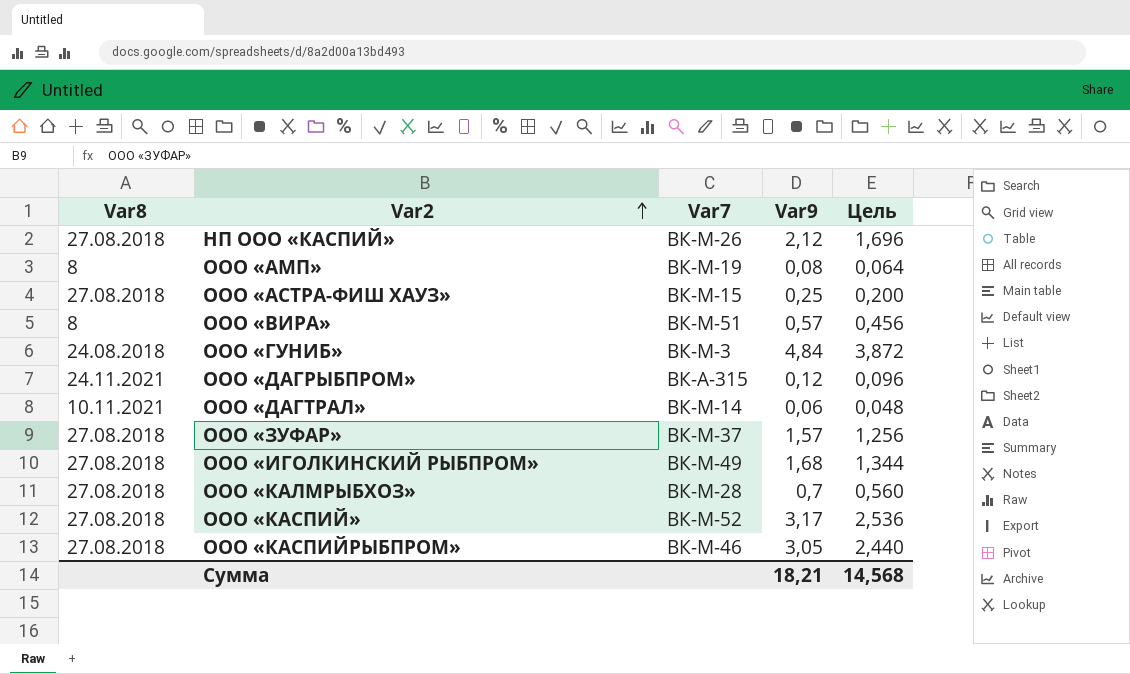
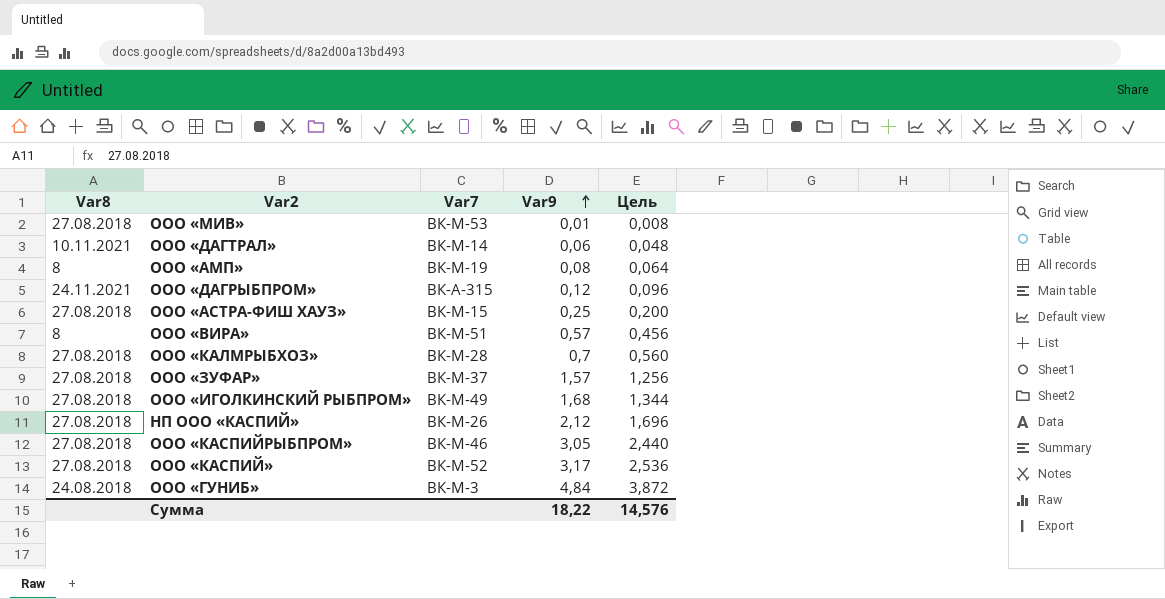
row order: Var2 ascending -> Var9 ascending
row ООО «МИВ»: none -> 27.08.2018 | ВК-М-53 | 0,01 | 0,008
Сумма | Var9: 18,21 -> 18,22
Сумма | Цель: 14,568 -> 14,576

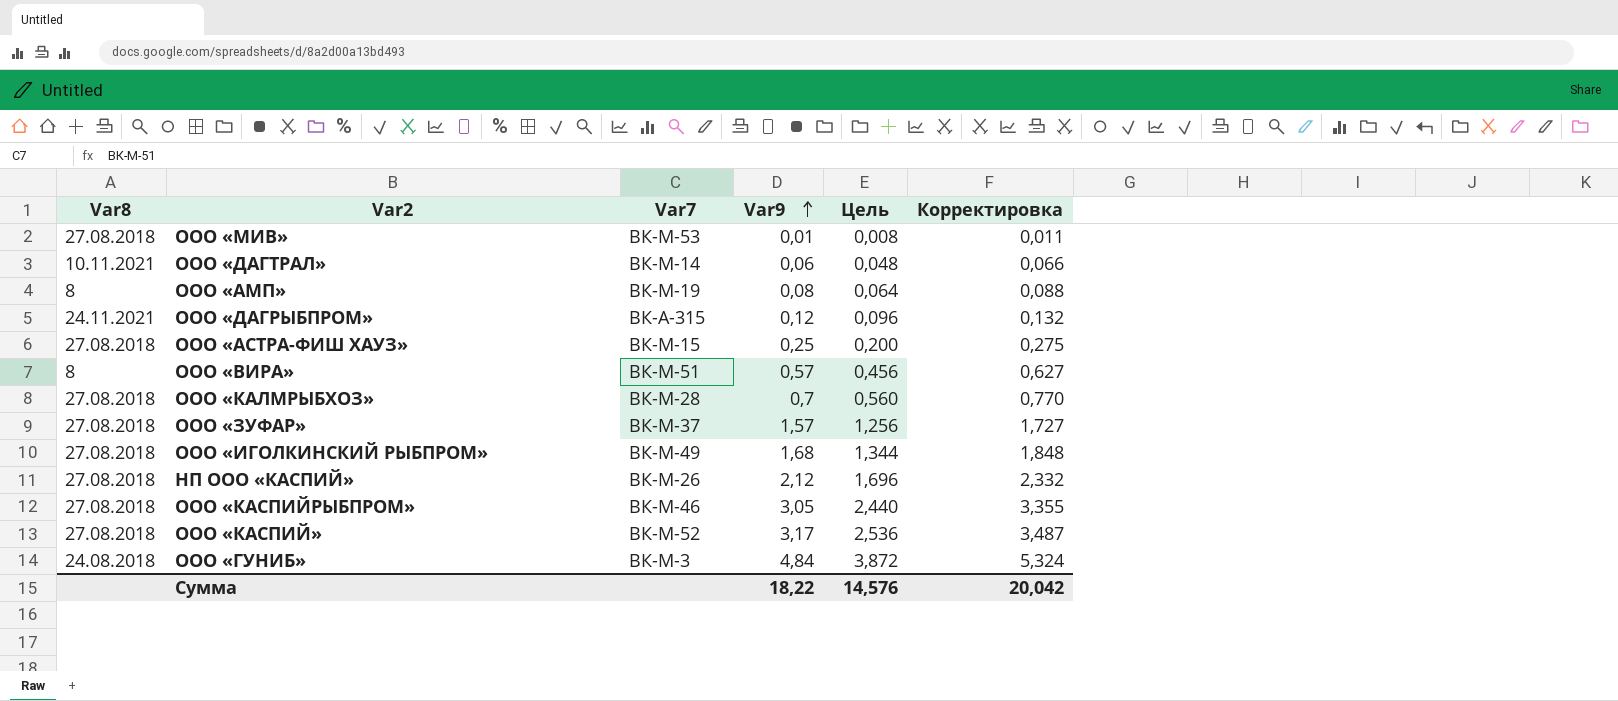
column Корректировка | formula: none -> [Var9] * 1,1

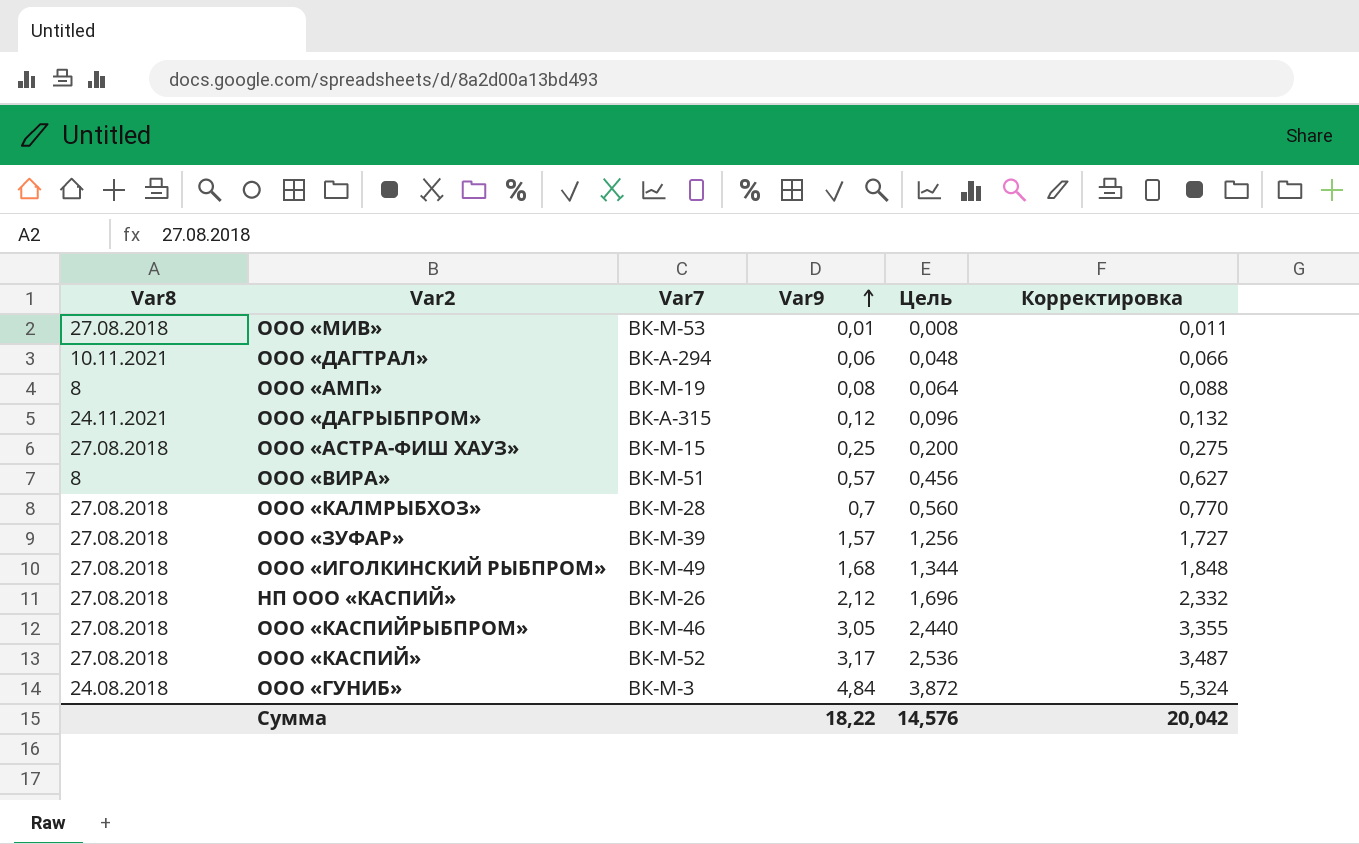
ООО «ДАГТРАЛ» | Var7: ВК-М-14 -> ВК-А-294
ООО «ЗУФАР» | Var7: ВК-М-37 -> ВК-М-39

